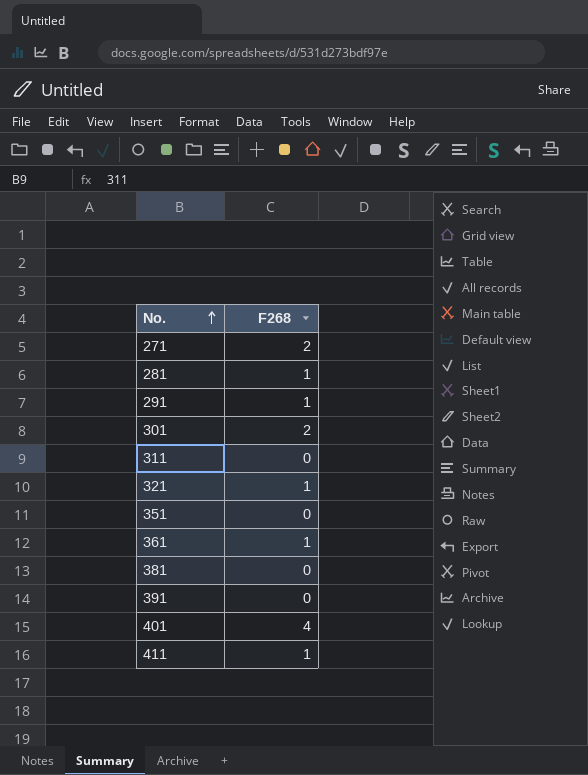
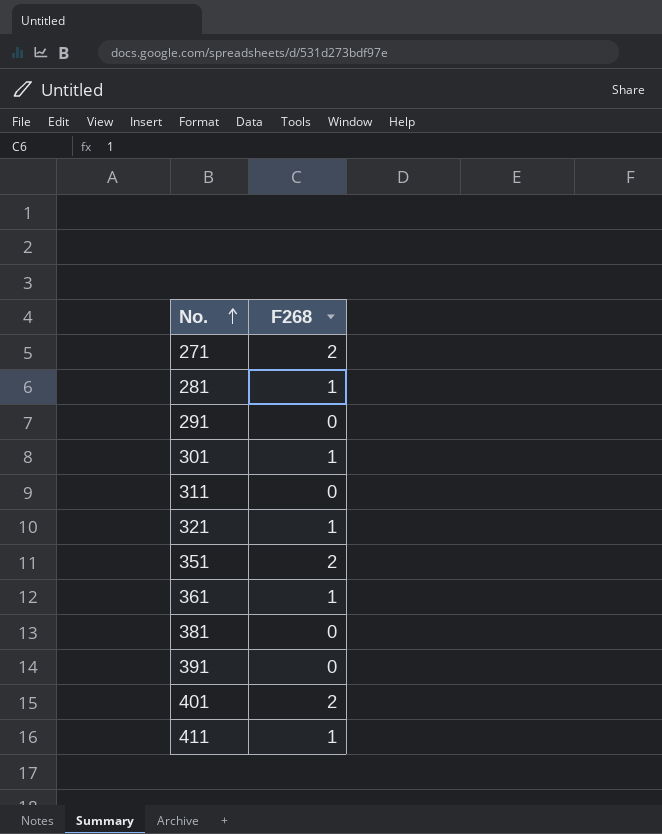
291 | F268: 1 -> 0
301 | F268: 2 -> 1
351 | F268: 0 -> 2
401 | F268: 4 -> 2

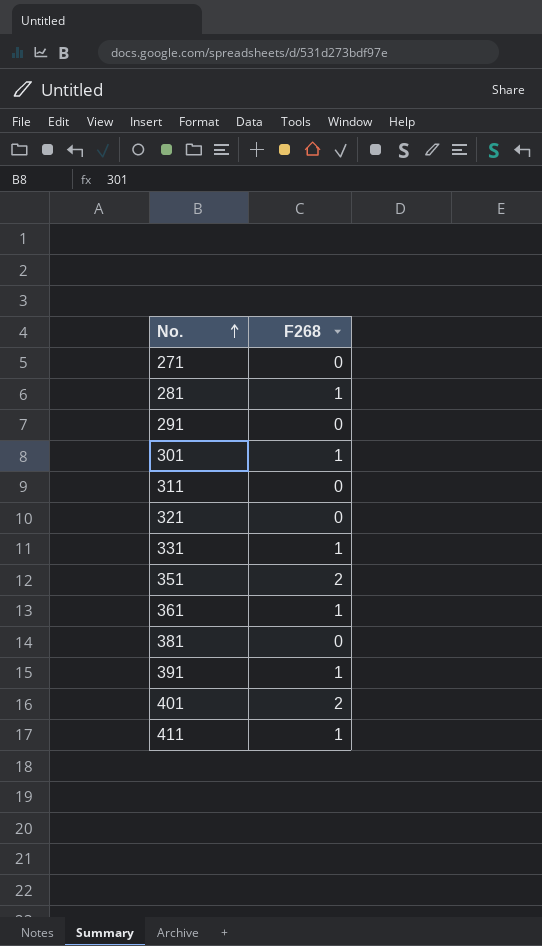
271 | F268: 2 -> 0
321 | F268: 1 -> 0
row 331: none -> 1
391 | F268: 0 -> 1

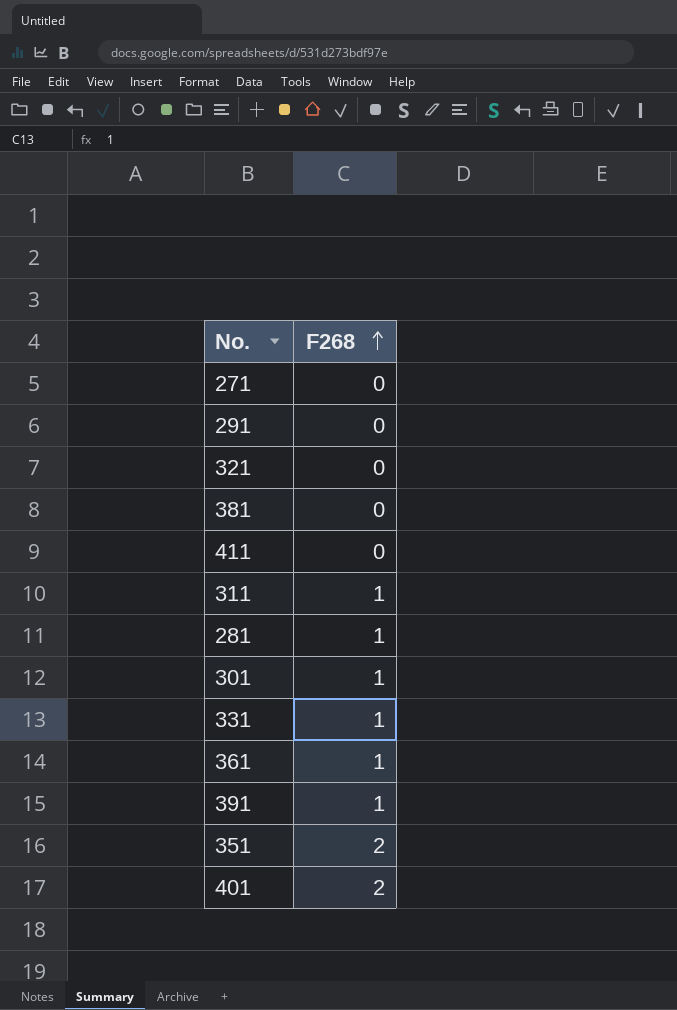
row order: No. ascending -> F268 ascending
411 | F268: 1 -> 0
311 | F268: 0 -> 1

